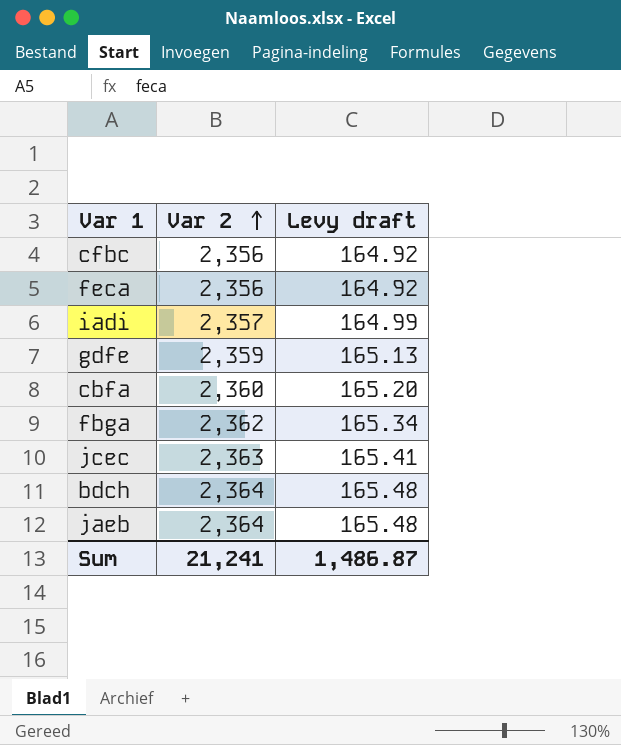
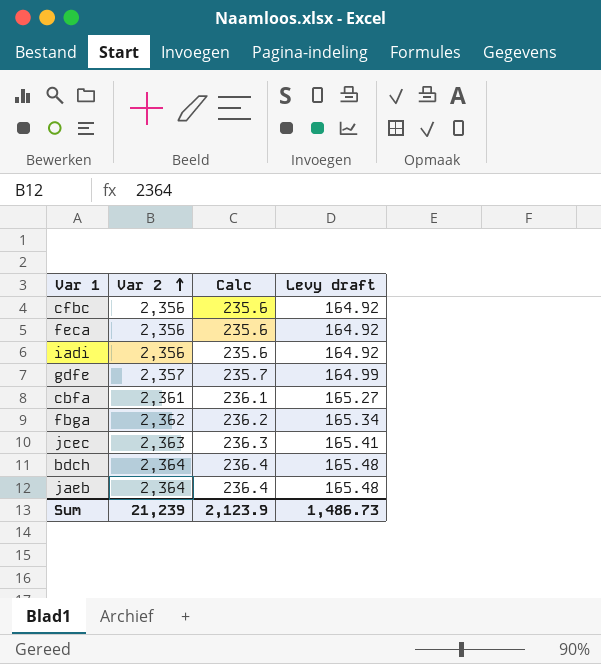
column Calc | formula: none -> [Var 2] * 0.1
iadi | Var 2: 2,357 -> 2,356
iadi | Levy draft: 164.99 -> 164.92
gdfe | Var 2: 2,359 -> 2,357
gdfe | Levy draft: 165.13 -> 164.99
cbfa | Var 2: 2,360 -> 2,361
cbfa | Levy draft: 165.20 -> 165.27
Sum | Var 2: 21,241 -> 21,239
Sum | Levy draft: 1,486.87 -> 1,486.73

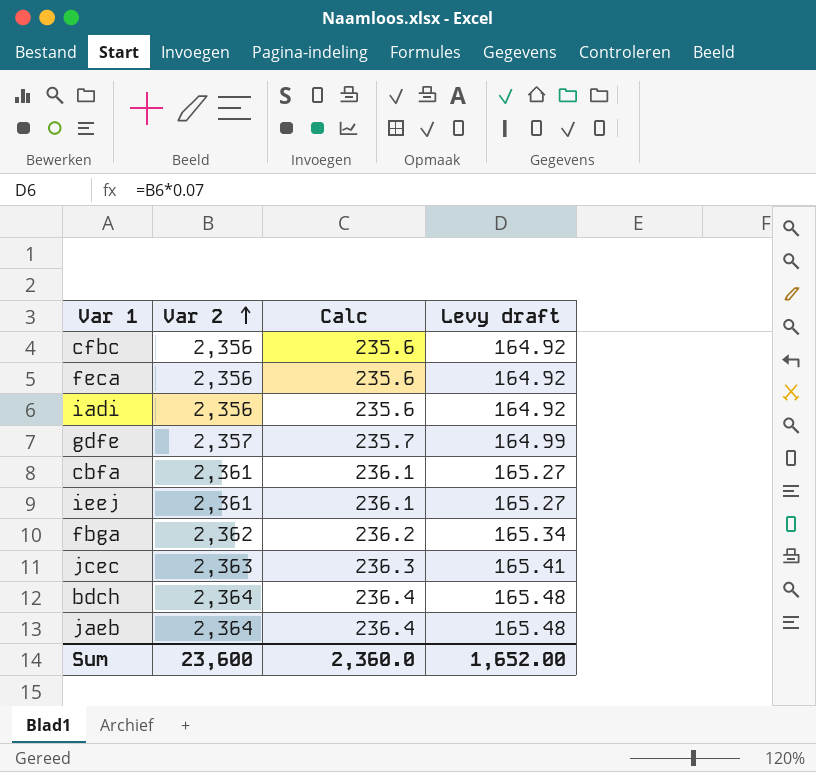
row ieej: none -> 2,361 | 236.1 | 165.27
Sum | Var 2: 21,239 -> 23,600
Sum | Calc: 2,123.9 -> 2,360.0
Sum | Levy draft: 1,486.73 -> 1,652.00

